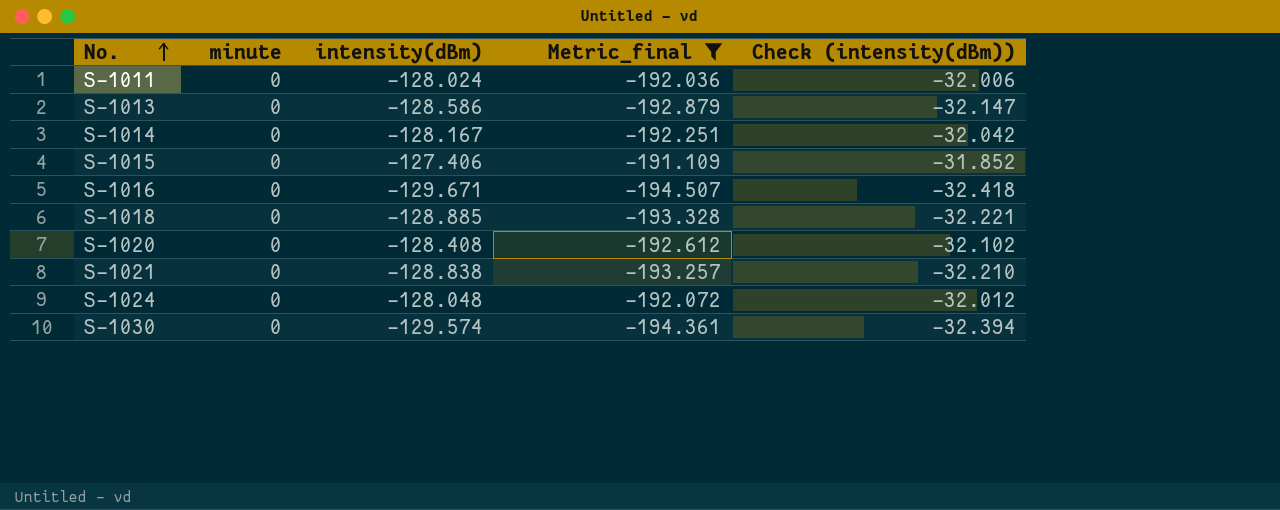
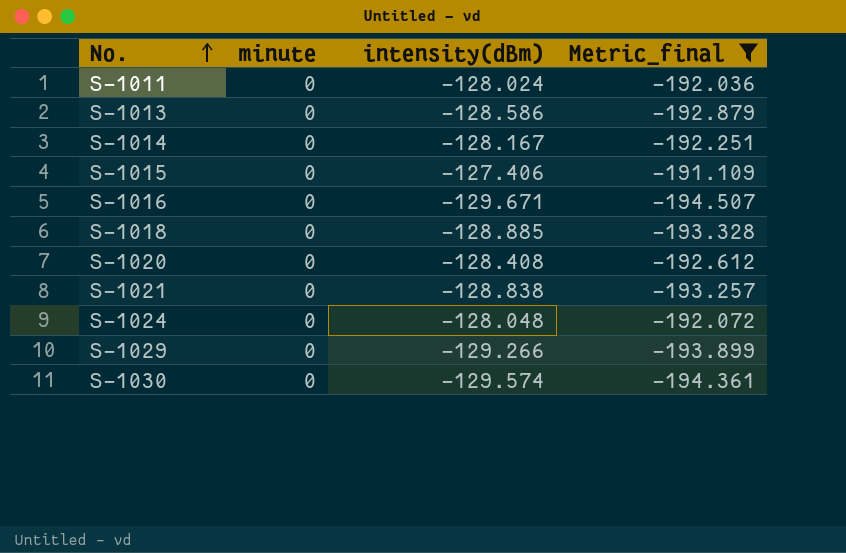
column Check (intensity(dBm)) | formula: [intensity(dBm)] * 0.25 -> none
row S-1029: none -> 0 | -129.266 | -193.899

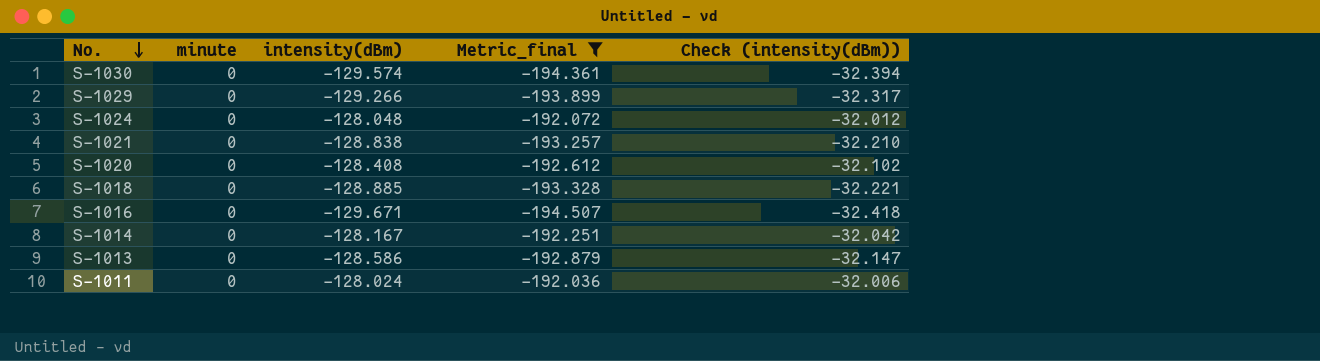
row order: No. ascending -> No. descending
column Check (intensity(dBm)) | formula: none -> [intensity(dBm)] * 0.25
row S-1015: 0 | -127.406 | -191.109 -> none

